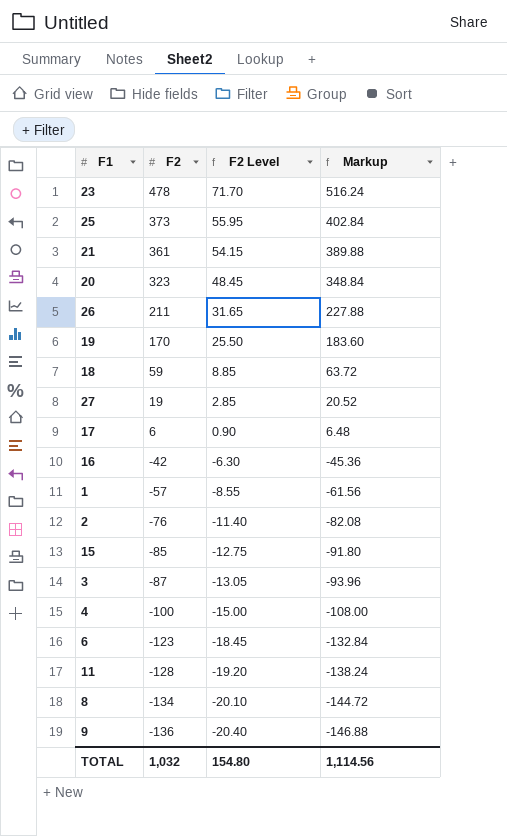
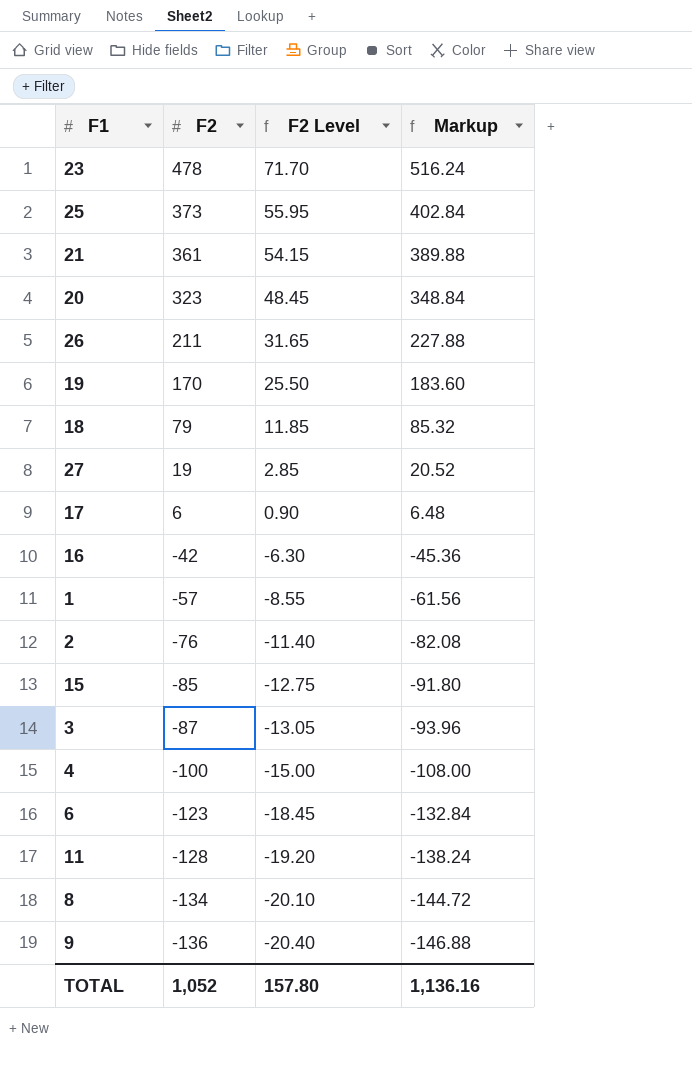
18 | F2: 59 -> 79
18 | F2 Level: 8.85 -> 11.85
18 | Markup: 63.72 -> 85.32
TOTAL | F2: 1,032 -> 1,052
TOTAL | F2 Level: 154.80 -> 157.80
TOTAL | Markup: 1,114.56 -> 1,136.16

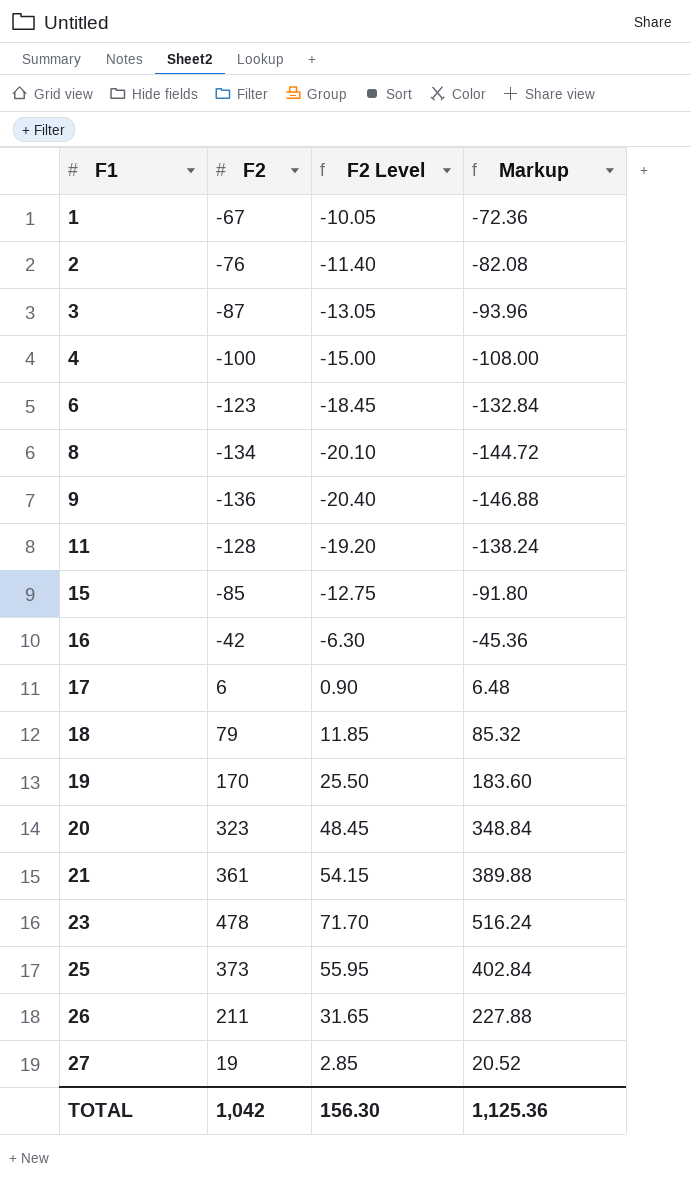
row order: F2 descending -> F1 ascending
1 | F2: -57 -> -67
1 | F2 Level: -8.55 -> -10.05
1 | Markup: -61.56 -> -72.36
TOTAL | F2: 1,052 -> 1,042
TOTAL | F2 Level: 157.80 -> 156.30
TOTAL | Markup: 1,136.16 -> 1,125.36

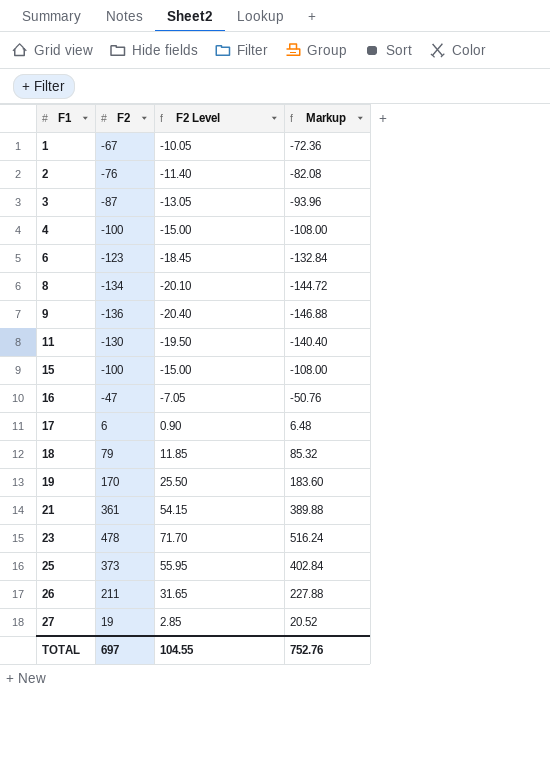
row 20: 323 | 48.45 | 348.84 -> none
11 | F2: -128 -> -130
11 | F2 Level: -19.20 -> -19.50
11 | Markup: -138.24 -> -140.40
15 | F2: -85 -> -100
15 | F2 Level: -12.75 -> -15.00
15 | Markup: -91.80 -> -108.00
16 | F2: -42 -> -47
16 | F2 Level: -6.30 -> -7.05
16 | Markup: -45.36 -> -50.76
TOTAL | F2: 1,042 -> 697
TOTAL | F2 Level: 156.30 -> 104.55
TOTAL | Markup: 1,125.36 -> 752.76

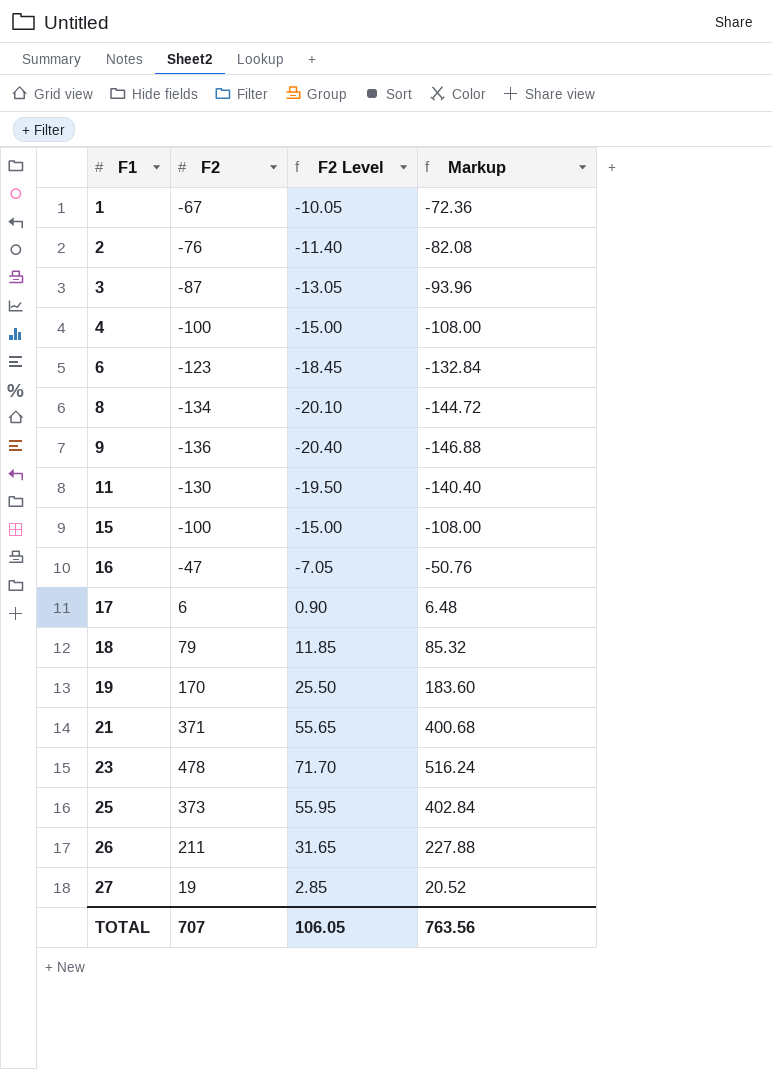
21 | F2: 361 -> 371
21 | F2 Level: 54.15 -> 55.65
21 | Markup: 389.88 -> 400.68
TOTAL | F2: 697 -> 707
TOTAL | F2 Level: 104.55 -> 106.05
TOTAL | Markup: 752.76 -> 763.56

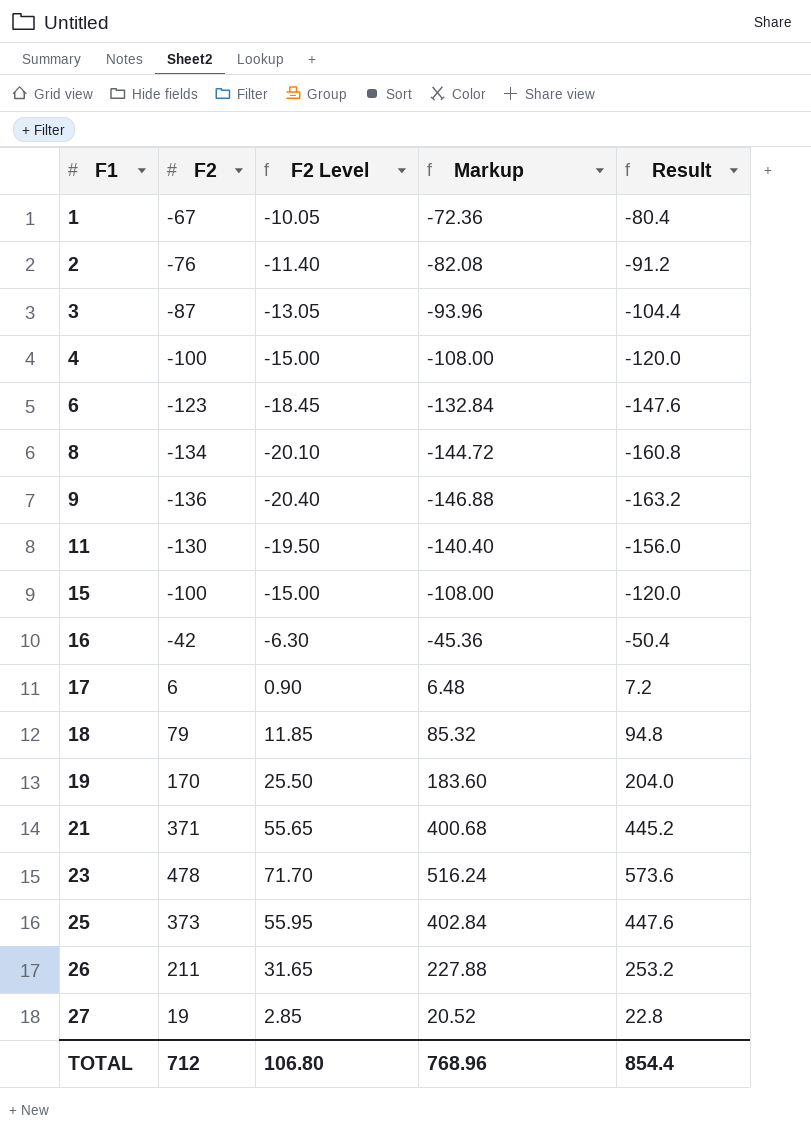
column Result | formula: none -> [F2] * 1.2
16 | F2: -47 -> -42
16 | F2 Level: -7.05 -> -6.30
16 | Markup: -50.76 -> -45.36
TOTAL | F2: 707 -> 712
TOTAL | F2 Level: 106.05 -> 106.80
TOTAL | Markup: 763.56 -> 768.96

